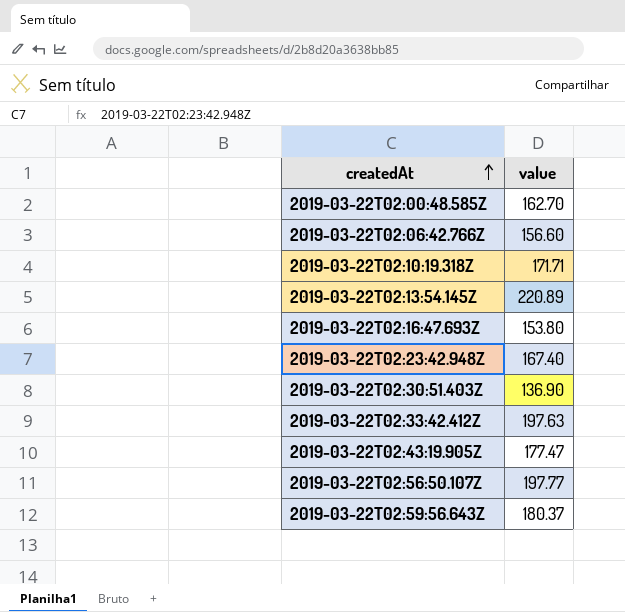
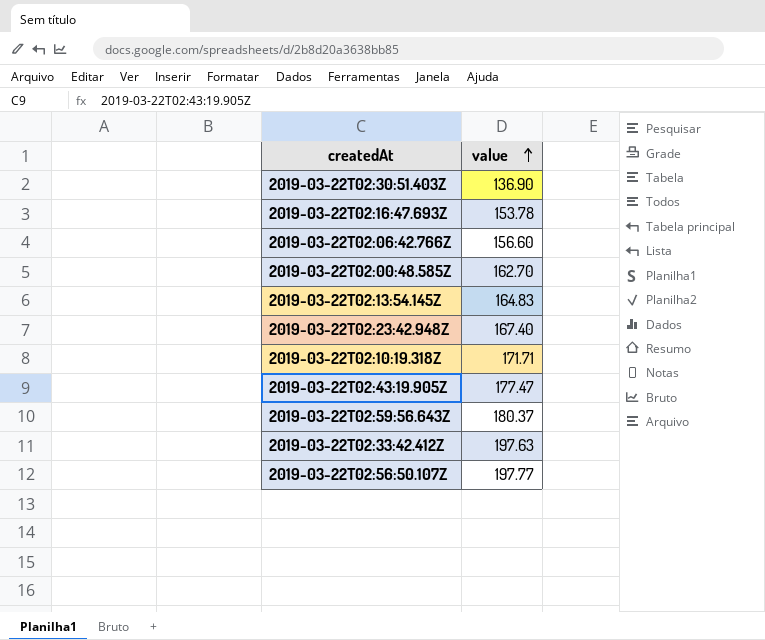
row order: createdAt ascending -> value ascending
2019-03-22T02:16:47.693Z | value: 153.80 -> 153.78
2019-03-22T02:13:54.145Z | value: 220.89 -> 164.83

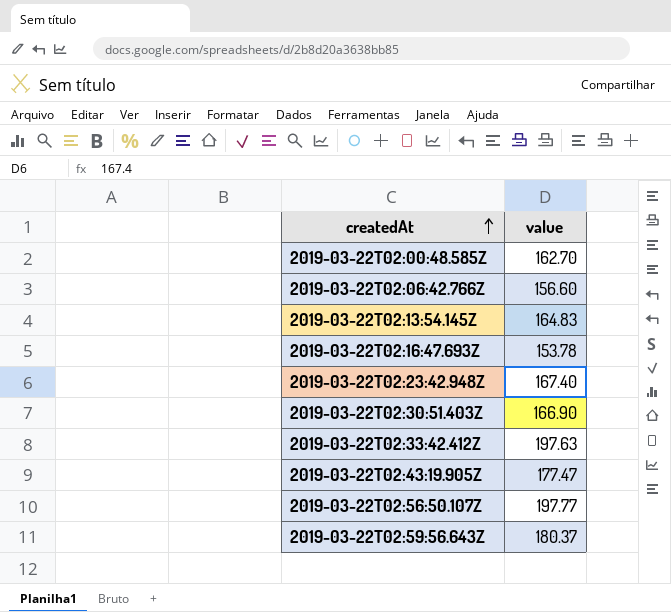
row order: value ascending -> createdAt ascending
row 2019-03-22T02:10:19.318Z: 171.71 -> none
2019-03-22T02:30:51.403Z | value: 136.90 -> 166.90

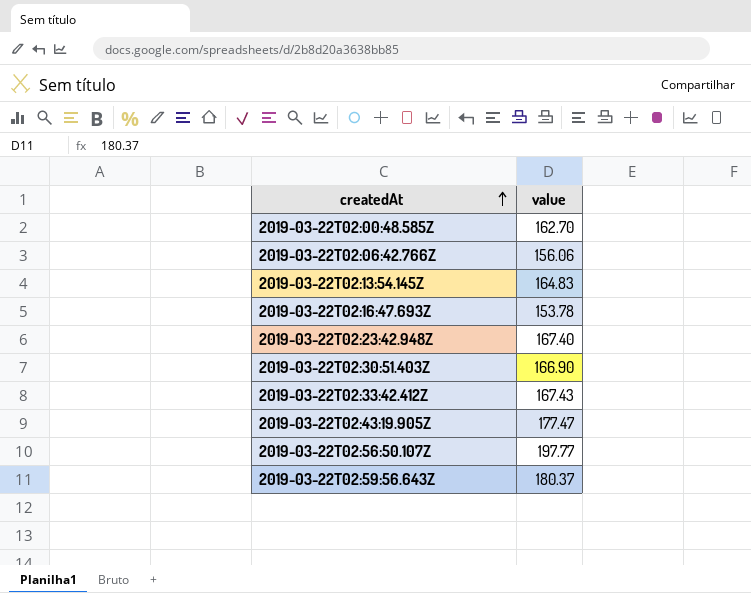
2019-03-22T02:06:42.766Z | value: 156.60 -> 156.06
2019-03-22T02:33:42.412Z | value: 197.63 -> 167.43

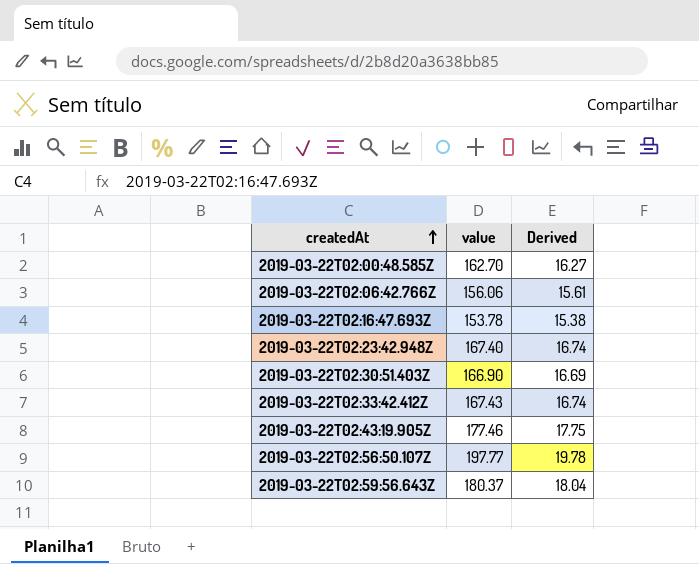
column Derived | formula: none -> [value] * 0.1
row 2019-03-22T02:13:54.145Z: 164.83 -> none
2019-03-22T02:43:19.905Z | value: 177.47 -> 177.46

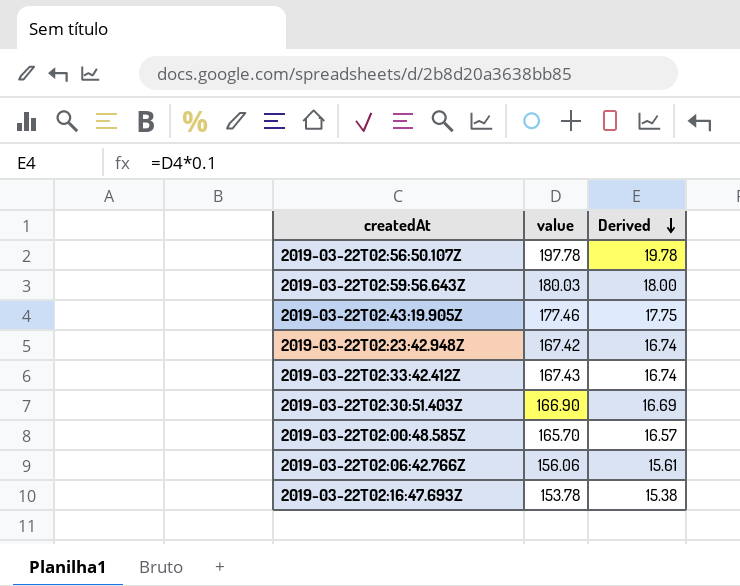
row order: createdAt ascending -> Derived descending
2019-03-22T02:56:50.107Z | value: 197.77 -> 197.78
2019-03-22T02:59:56.643Z | value: 180.37 -> 180.03
2019-03-22T02:59:56.643Z | Derived: 18.04 -> 18.00
2019-03-22T02:23:42.948Z | value: 167.40 -> 167.42
2019-03-22T02:00:48.585Z | value: 162.70 -> 165.70
2019-03-22T02:00:48.585Z | Derived: 16.27 -> 16.57

